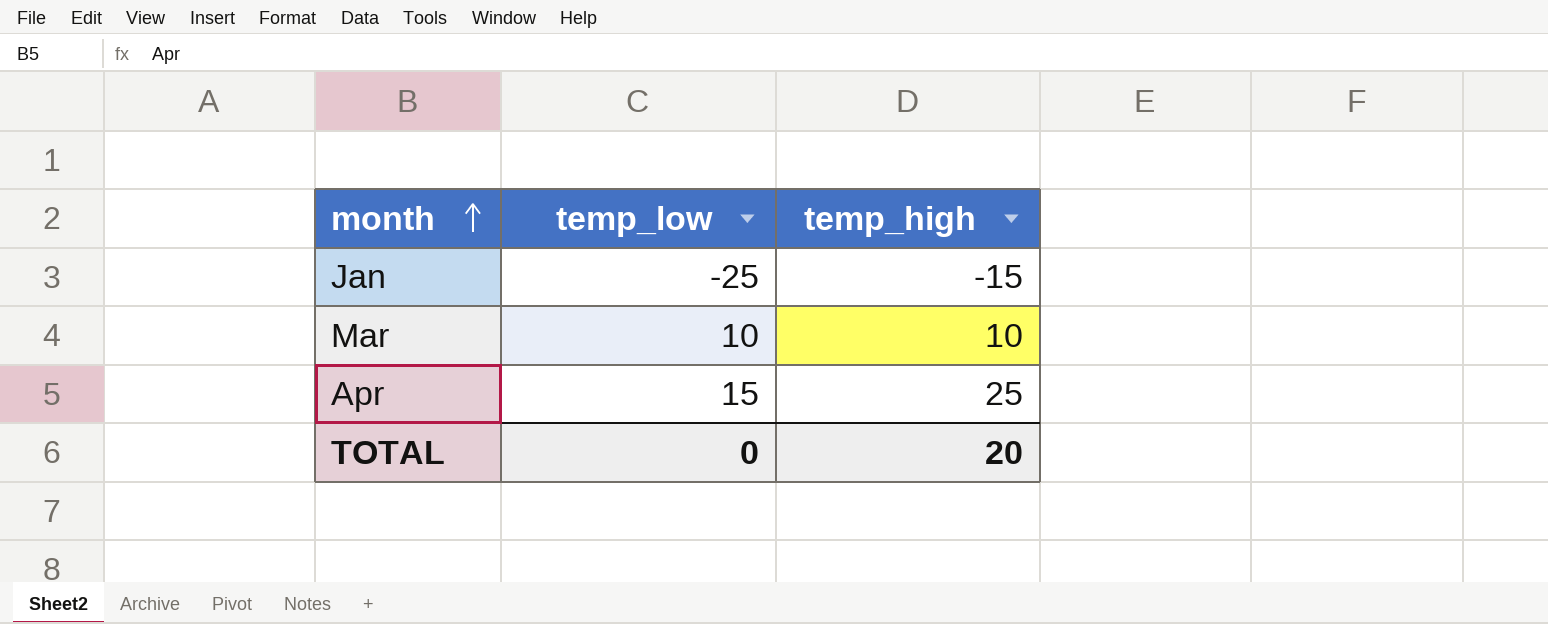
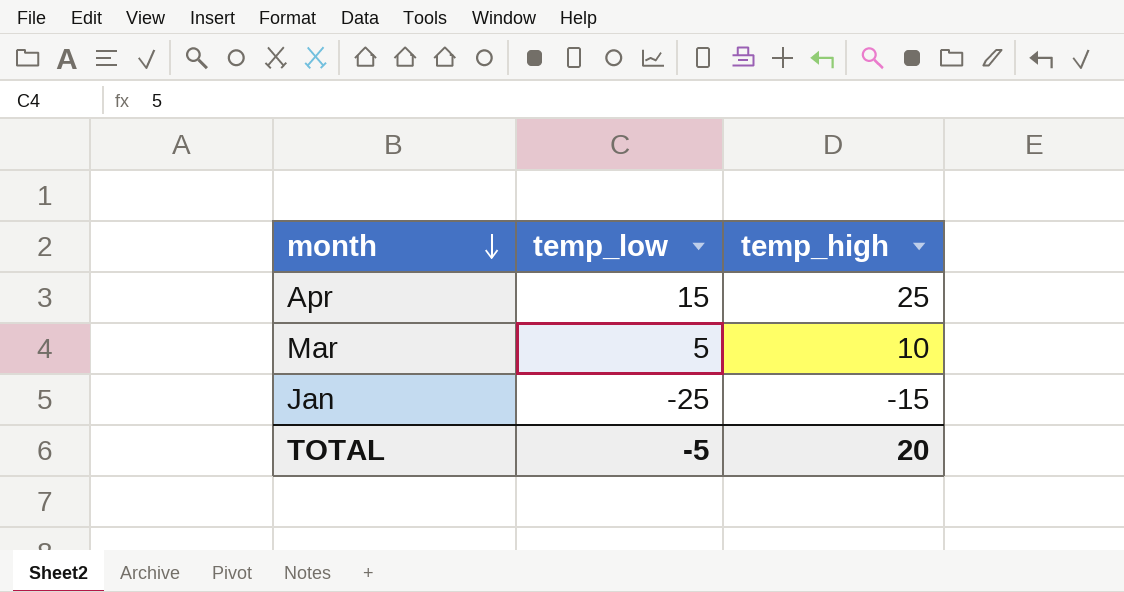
row order: month ascending -> month descending
Mar | temp_low: 10 -> 5
TOTAL | temp_low: 0 -> -5

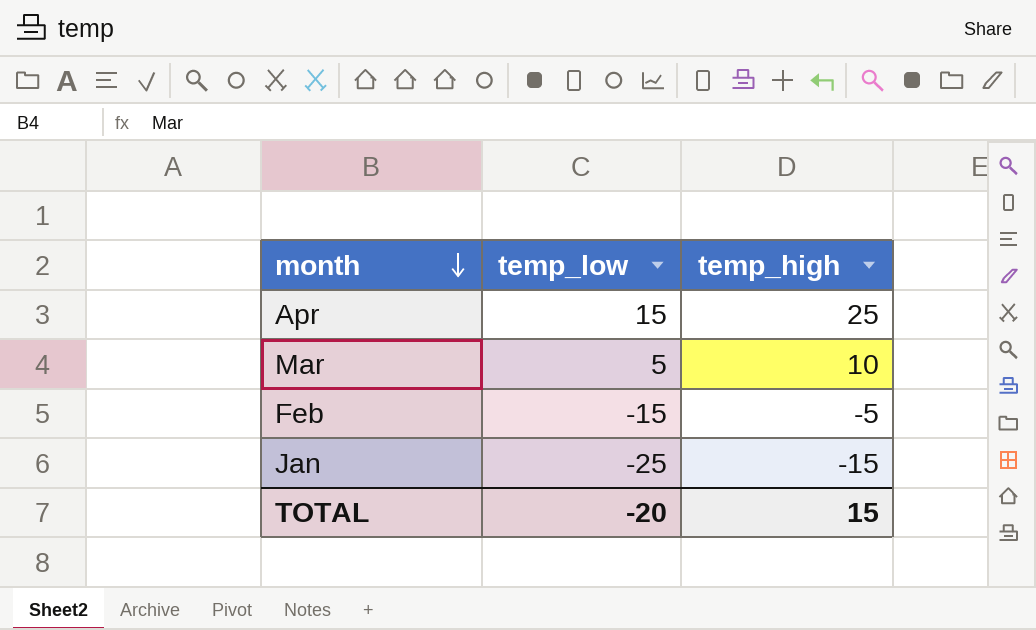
row Feb: none -> -15 | -5
TOTAL | temp_low: -5 -> -20
TOTAL | temp_high: 20 -> 15

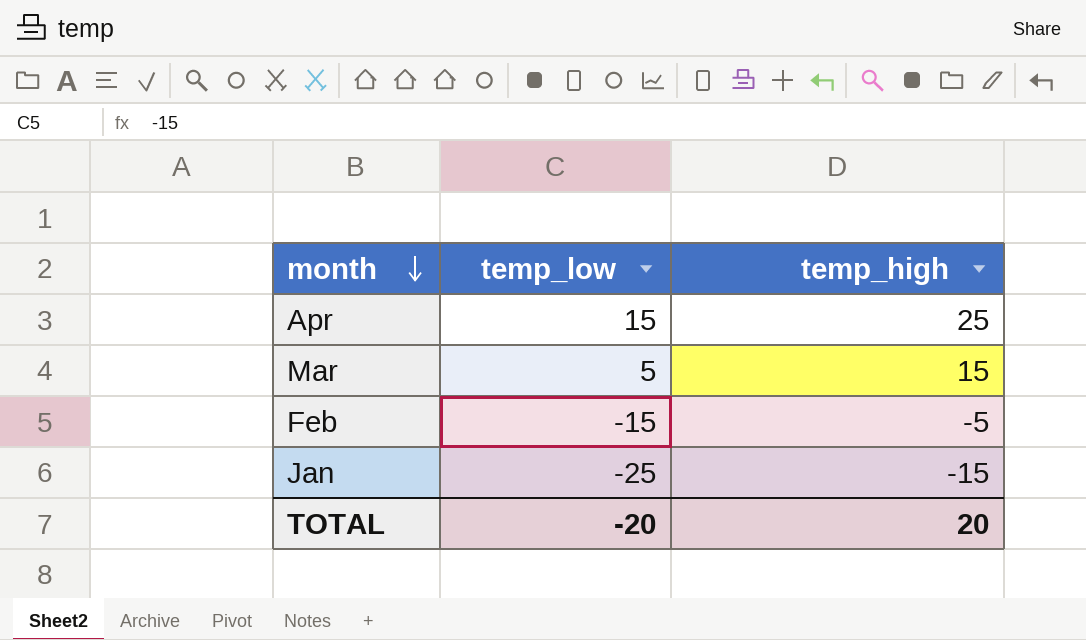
Mar | temp_high: 10 -> 15
TOTAL | temp_high: 15 -> 20

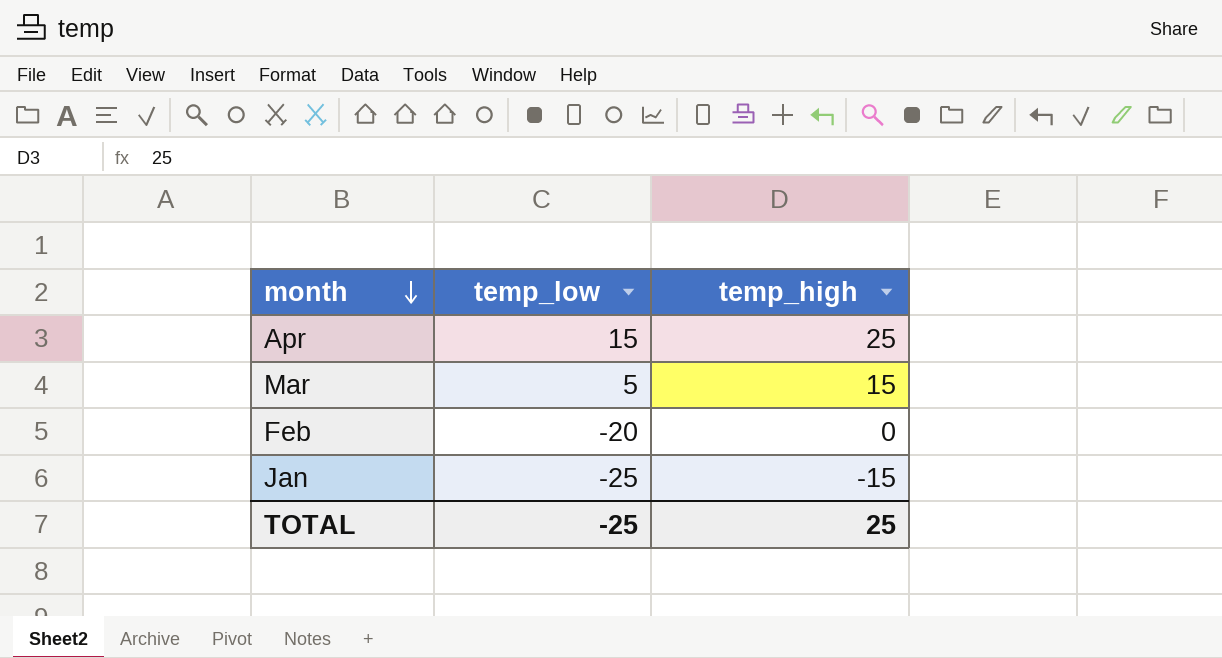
Feb | temp_low: -15 -> -20
Feb | temp_high: -5 -> 0
TOTAL | temp_low: -20 -> -25
TOTAL | temp_high: 20 -> 25

